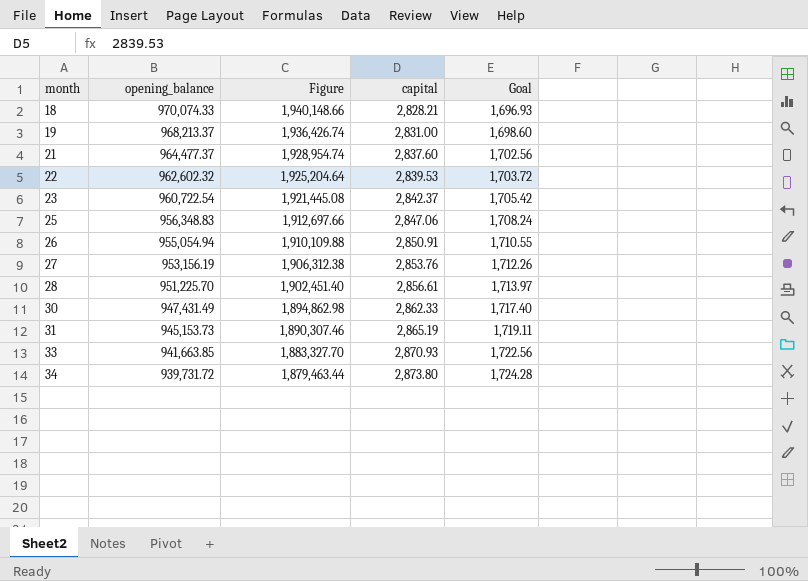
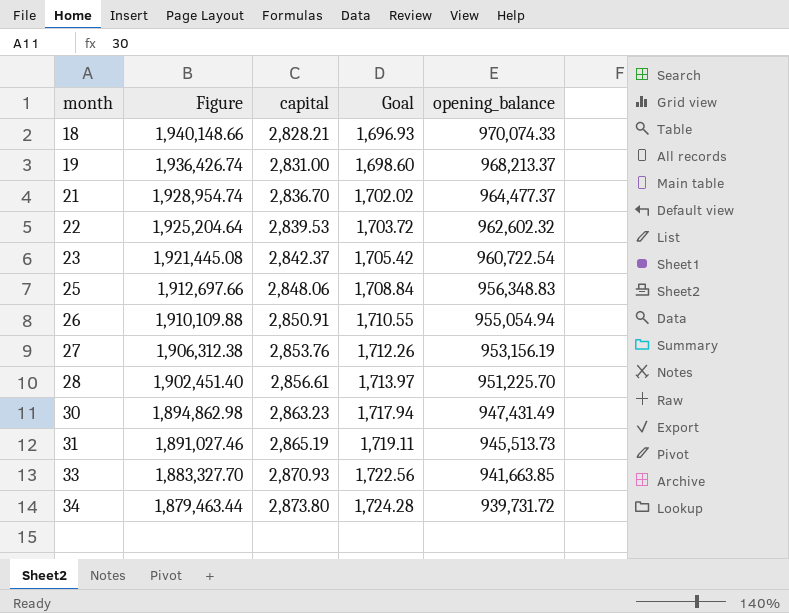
column opening_balance | position: 2 -> 5
21 | capital: 2,837.60 -> 2,836.70
21 | Goal: 1,702.56 -> 1,702.02
25 | capital: 2,847.06 -> 2,848.06
25 | Goal: 1,708.24 -> 1,708.84
30 | capital: 2,862.33 -> 2,863.23
30 | Goal: 1,717.40 -> 1,717.94
31 | Figure: 1,890,307.46 -> 1,891,027.46
31 | opening_balance: 945,153.73 -> 945,513.73

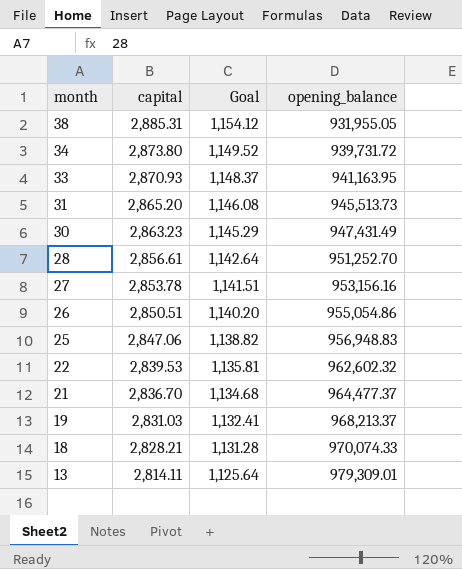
row order: month ascending -> month descending
column Figure | formula: [opening_balance] * 2 -> none
column Goal | formula: [capital] * 0.6 -> [capital] * 0.4
row 23: 1,921,445.08 | 2,842.37 | 1,705.42 | 960,722.54 -> none
row 38: none -> 2,885.31 | 1,154.12 | 931,955.05
33 | opening_balance: 941,663.85 -> 941,163.95
31 | capital: 2,865.19 -> 2,865.20
28 | opening_balance: 951,225.70 -> 951,252.70
27 | capital: 2,853.76 -> 2,853.78
27 | opening_balance: 953,156.19 -> 953,156.16
26 | capital: 2,850.91 -> 2,850.51
26 | opening_balance: 955,054.94 -> 955,054.86
25 | capital: 2,848.06 -> 2,847.06
25 | opening_balance: 956,348.83 -> 956,948.83
19 | capital: 2,831.00 -> 2,831.03
row 13: none -> 2,814.11 | 1,125.64 | 979,309.01

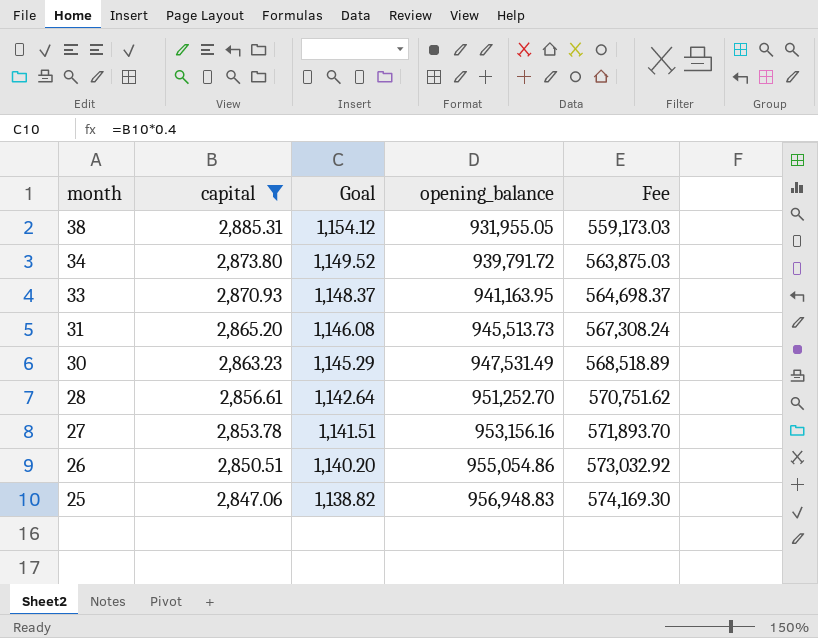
filter: none -> capital >= 2,847.06
column Fee | formula: none -> [opening_balance] * 0.6
34 | opening_balance: 939,731.72 -> 939,791.72
30 | opening_balance: 947,431.49 -> 947,531.49

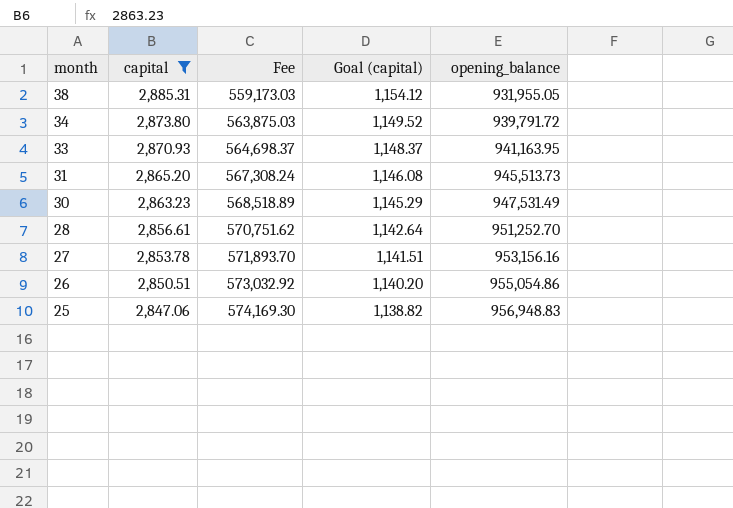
column Fee | position: 5 -> 3
column name: Goal -> Goal (capital)

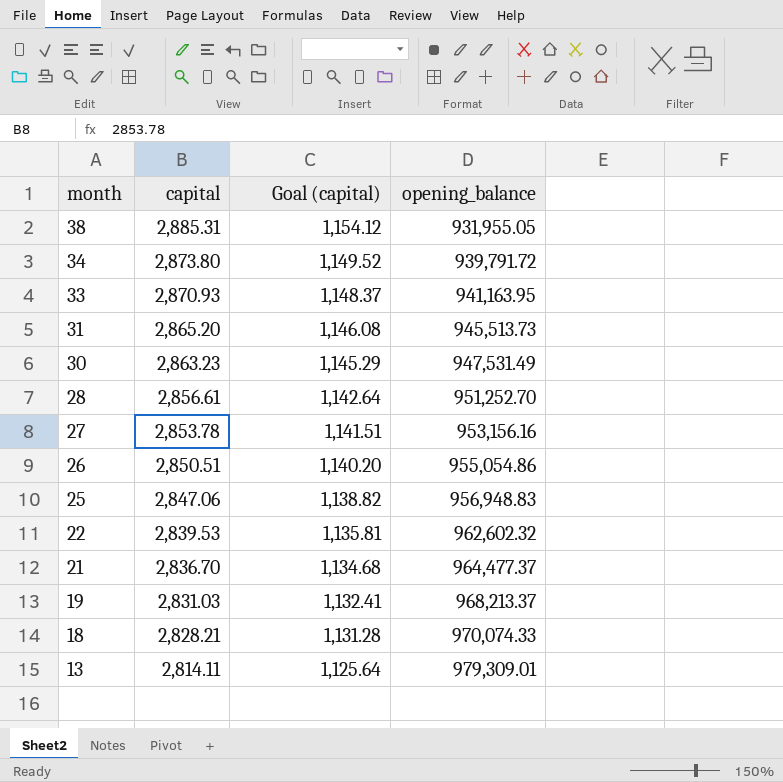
filter: capital >= 2,847.06 -> none
column Fee | formula: [opening_balance] * 0.6 -> none

